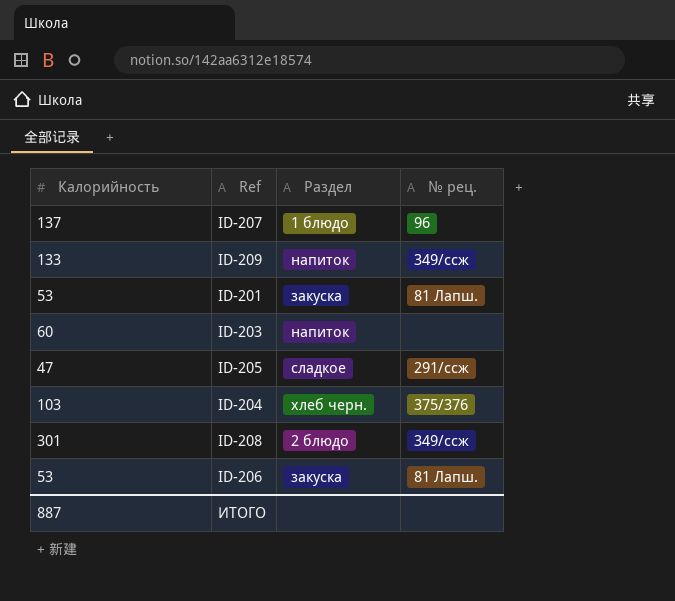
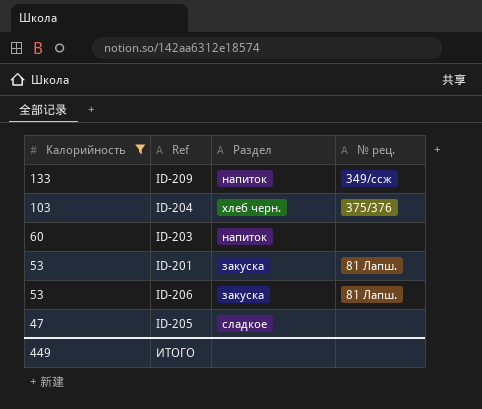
filter: none -> Калорийность <= 133
row order: none -> Калорийность descending
ID-205 | № рец.: 291/ссж -> none
ИТОГО | Калорийность: 887 -> 449

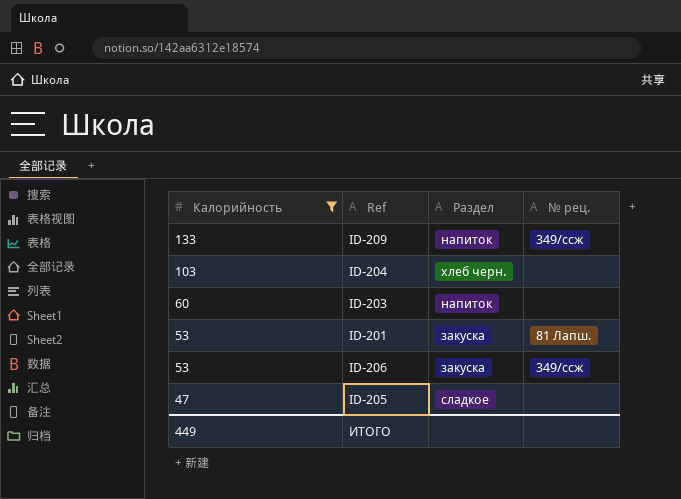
ID-204 | № рец.: 375/376 -> none
ID-206 | № рец.: 81 Лапш. -> 349/сcж

